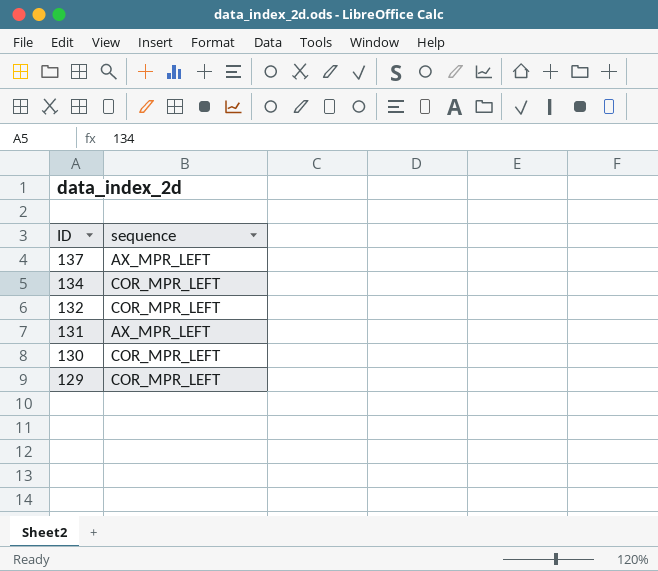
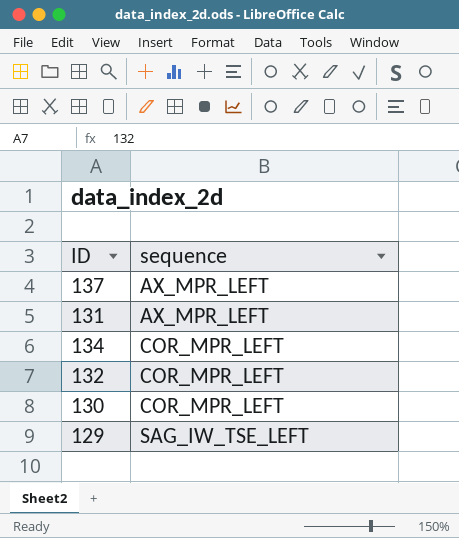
row order: ID descending -> sequence ascending
129 | sequence: COR_MPR_LEFT -> SAG_IW_TSE_LEFT

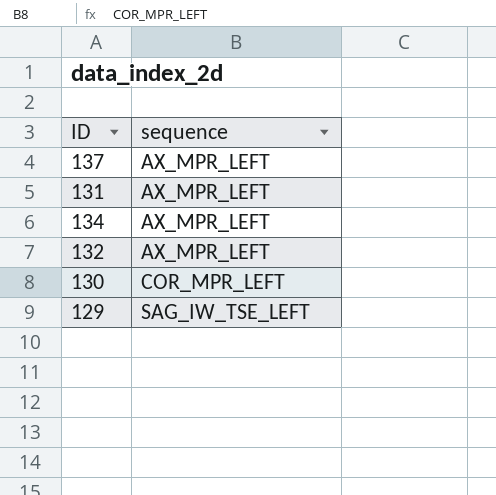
134 | sequence: COR_MPR_LEFT -> AX_MPR_LEFT
132 | sequence: COR_MPR_LEFT -> AX_MPR_LEFT

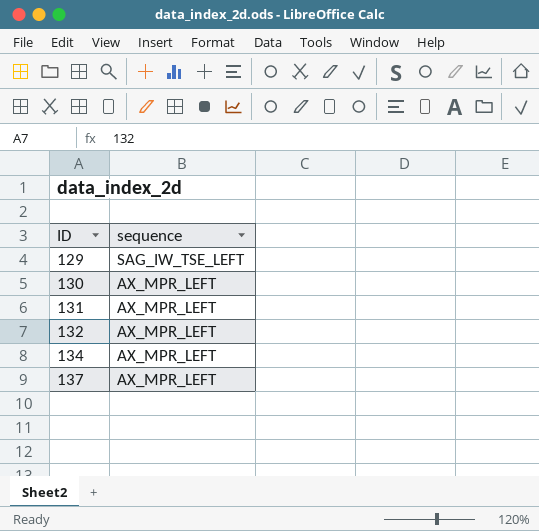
row order: sequence ascending -> ID ascending
130 | sequence: COR_MPR_LEFT -> AX_MPR_LEFT

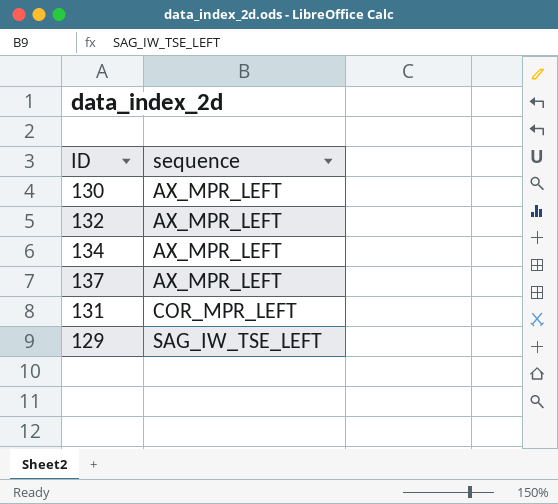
row order: ID ascending -> sequence ascending
131 | sequence: AX_MPR_LEFT -> COR_MPR_LEFT

